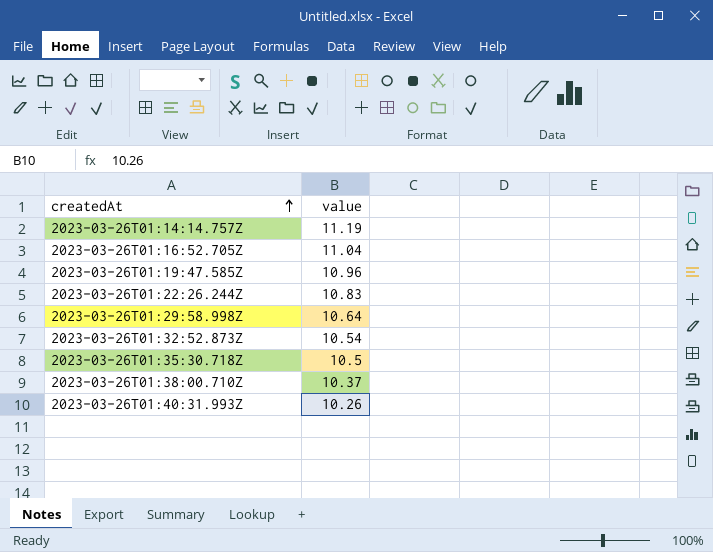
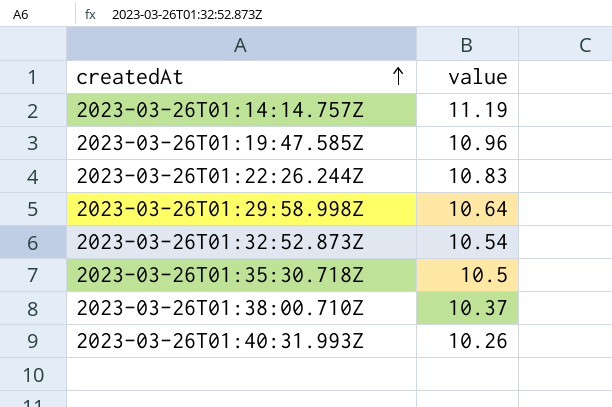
row 2023-03-26T01:16:52.705Z: 11.04 -> none

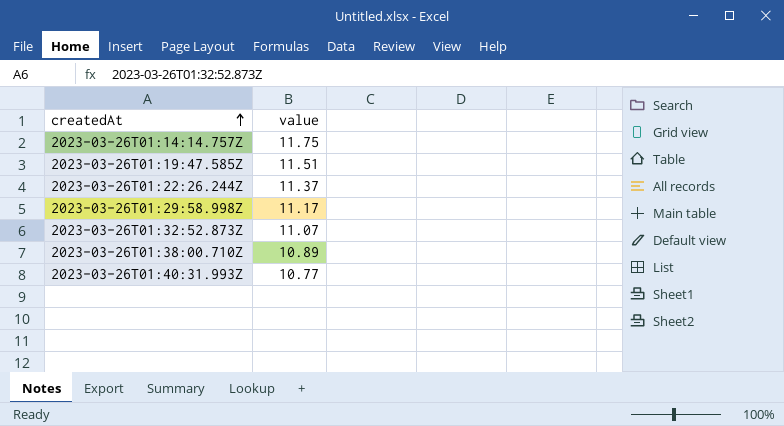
row 2023-03-26T01:35:30.718Z: 10.5 -> none
2023-03-26T01:14:14.757Z | value: 11.19 -> 11.75
2023-03-26T01:19:47.585Z | value: 10.96 -> 11.51
2023-03-26T01:22:26.244Z | value: 10.83 -> 11.37
2023-03-26T01:29:58.998Z | value: 10.64 -> 11.17
2023-03-26T01:32:52.873Z | value: 10.54 -> 11.07
2023-03-26T01:38:00.710Z | value: 10.37 -> 10.89
2023-03-26T01:40:31.993Z | value: 10.26 -> 10.77

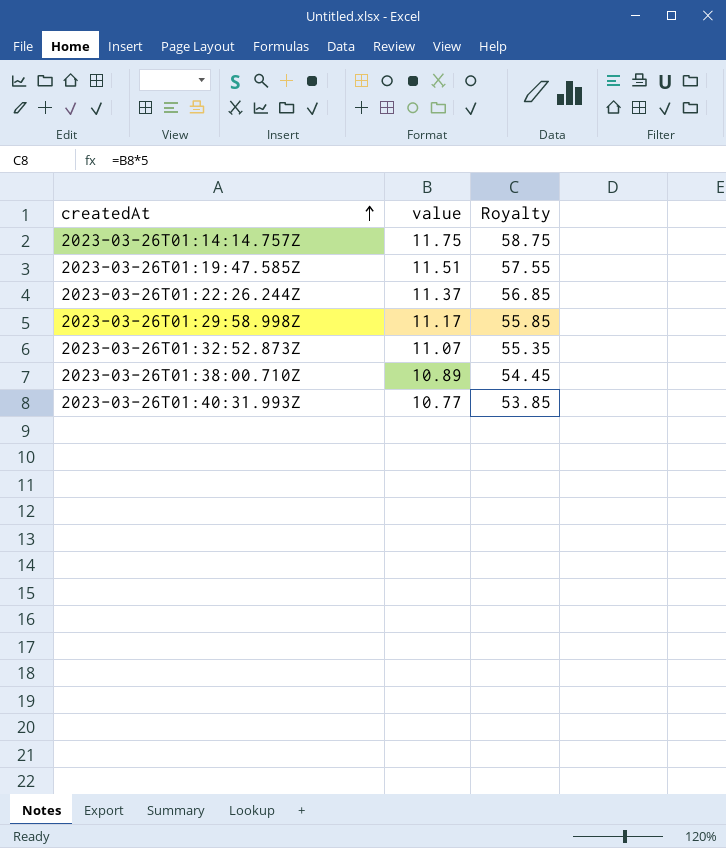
column Royalty | formula: none -> [value] * 5

